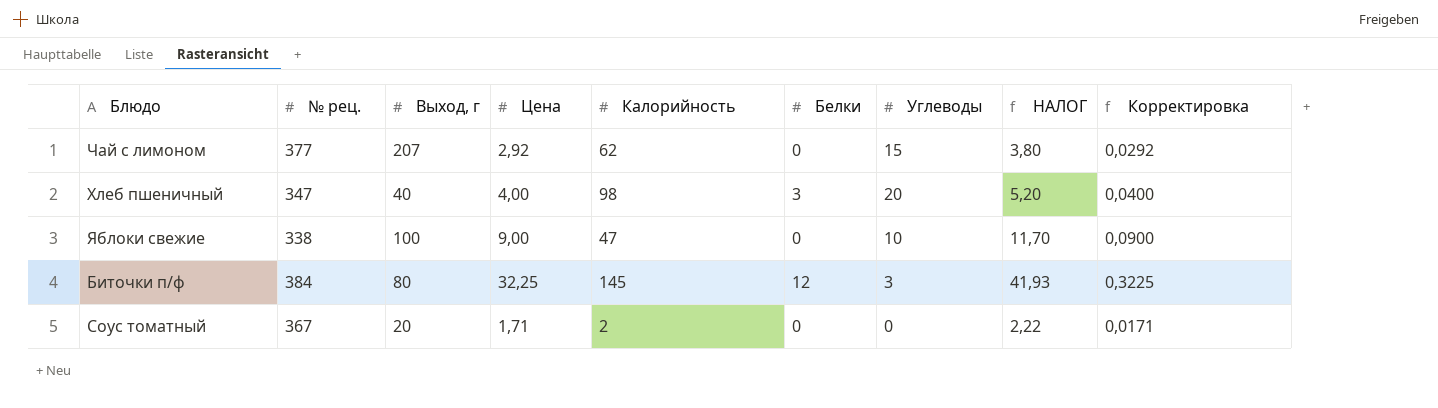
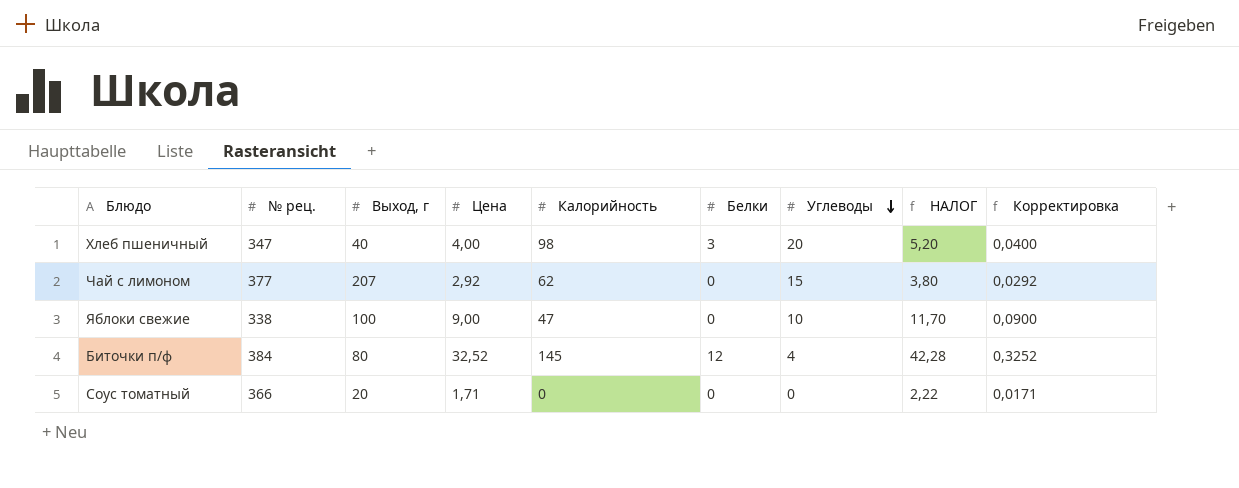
row order: none -> Углеводы descending
Биточки п/ф | Цена: 32,25 -> 32,52
Биточки п/ф | Углеводы: 3 -> 4
Биточки п/ф | НАЛОГ: 41,93 -> 42,28
Биточки п/ф | Корректировка: 0,3225 -> 0,3252
Соус томатный | № рец.: 367 -> 366
Соус томатный | Калорийность: 2 -> 0

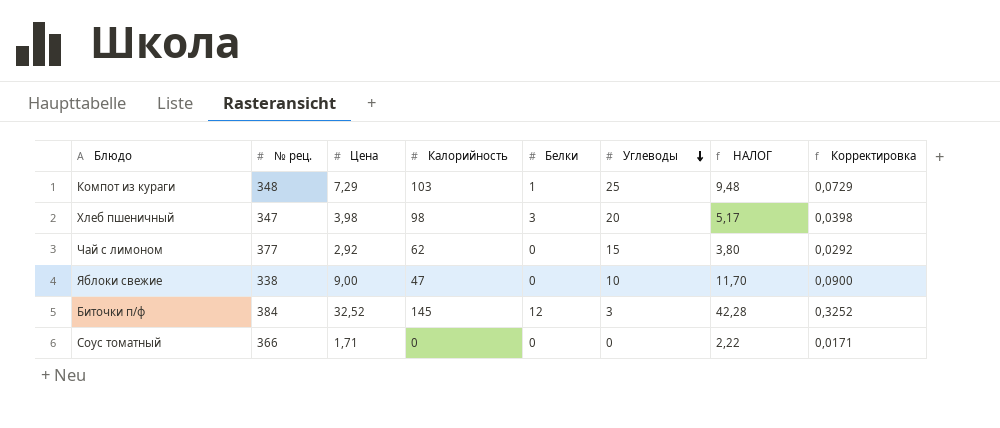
column Выход, г | position: 3 -> none
row Компот из кураги: none -> 348 | 7,29 | 103 | 1 | 25 | 9,48 | 0,0729
Хлеб пшеничный | Цена: 4,00 -> 3,98
Хлеб пшеничный | НАЛОГ: 5,20 -> 5,17
Хлеб пшеничный | Корректировка: 0,0400 -> 0,0398
Биточки п/ф | Углеводы: 4 -> 3

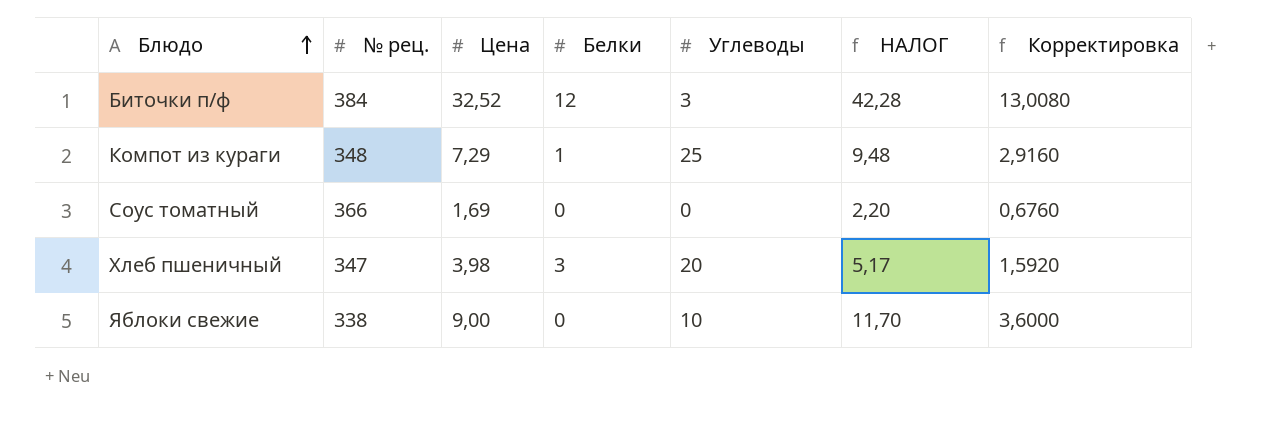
row order: Углеводы descending -> Блюдо ascending
column Калорийность | position: 4 -> none
column Корректировка | formula: [Цена] * 0,01 -> [Цена] * 0,4
row Чай с лимоном: 377 | 2,92 | 62 | 0 | 15 | 3,80 | 0,0292 -> none
Соус томатный | Цена: 1,71 -> 1,69
Соус томатный | НАЛОГ: 2,22 -> 2,20

